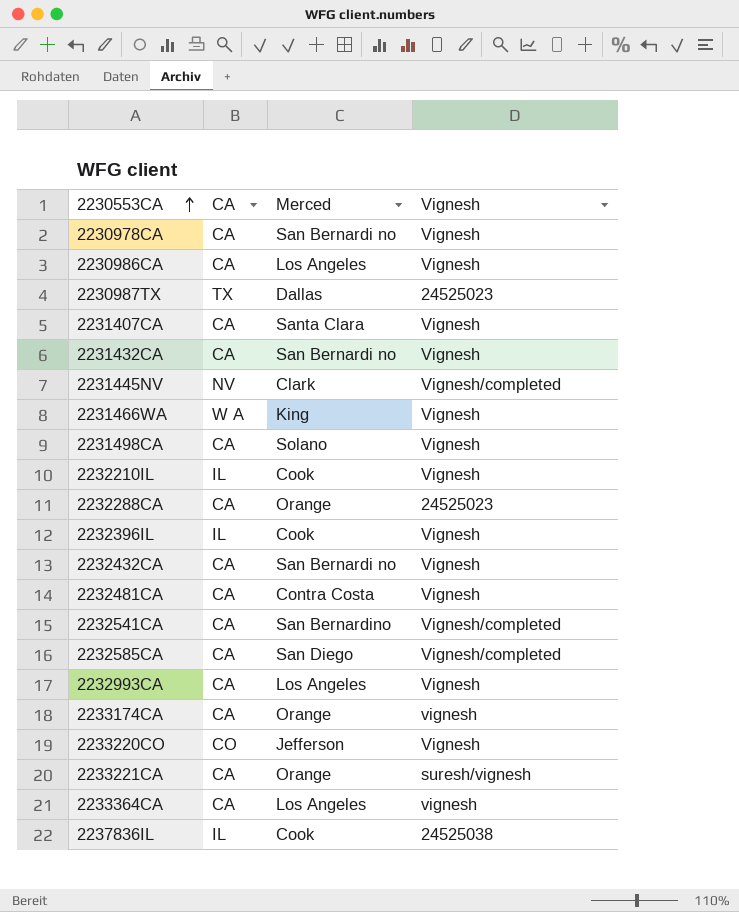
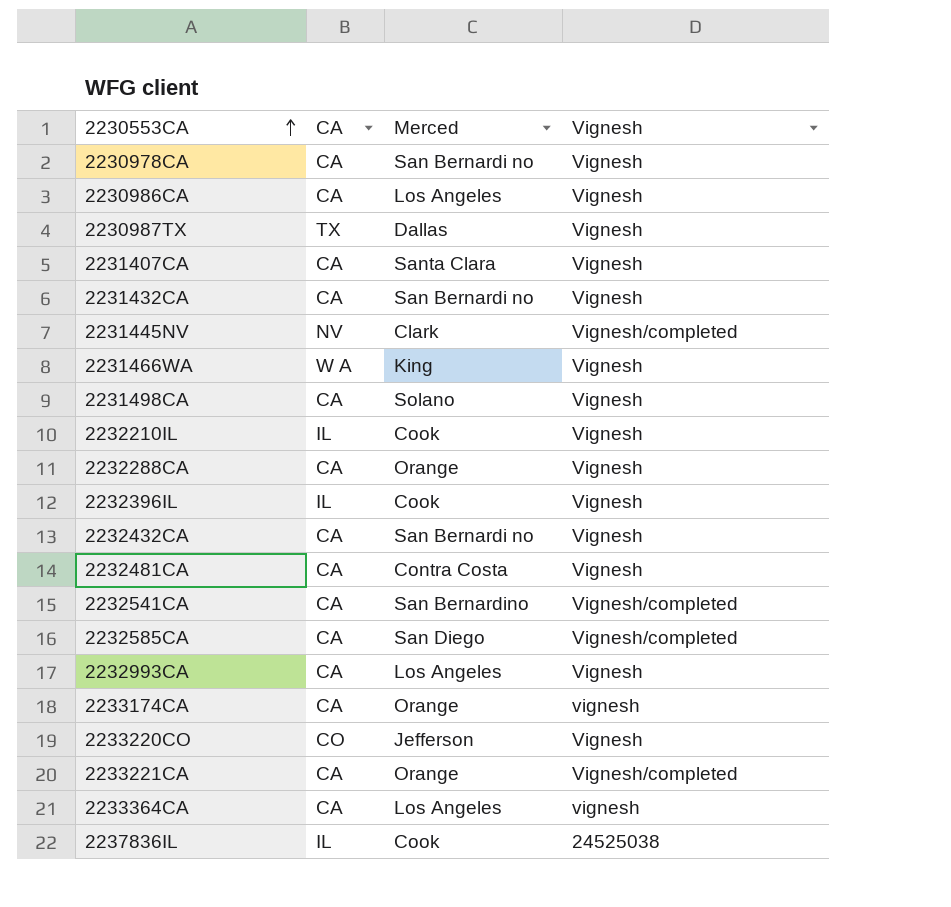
2230987TX | Vignesh: 24525023 -> Vignesh
2232288CA | Vignesh: 24525023 -> Vignesh
2233221CA | Vignesh: suresh/vignesh -> Vignesh/completed

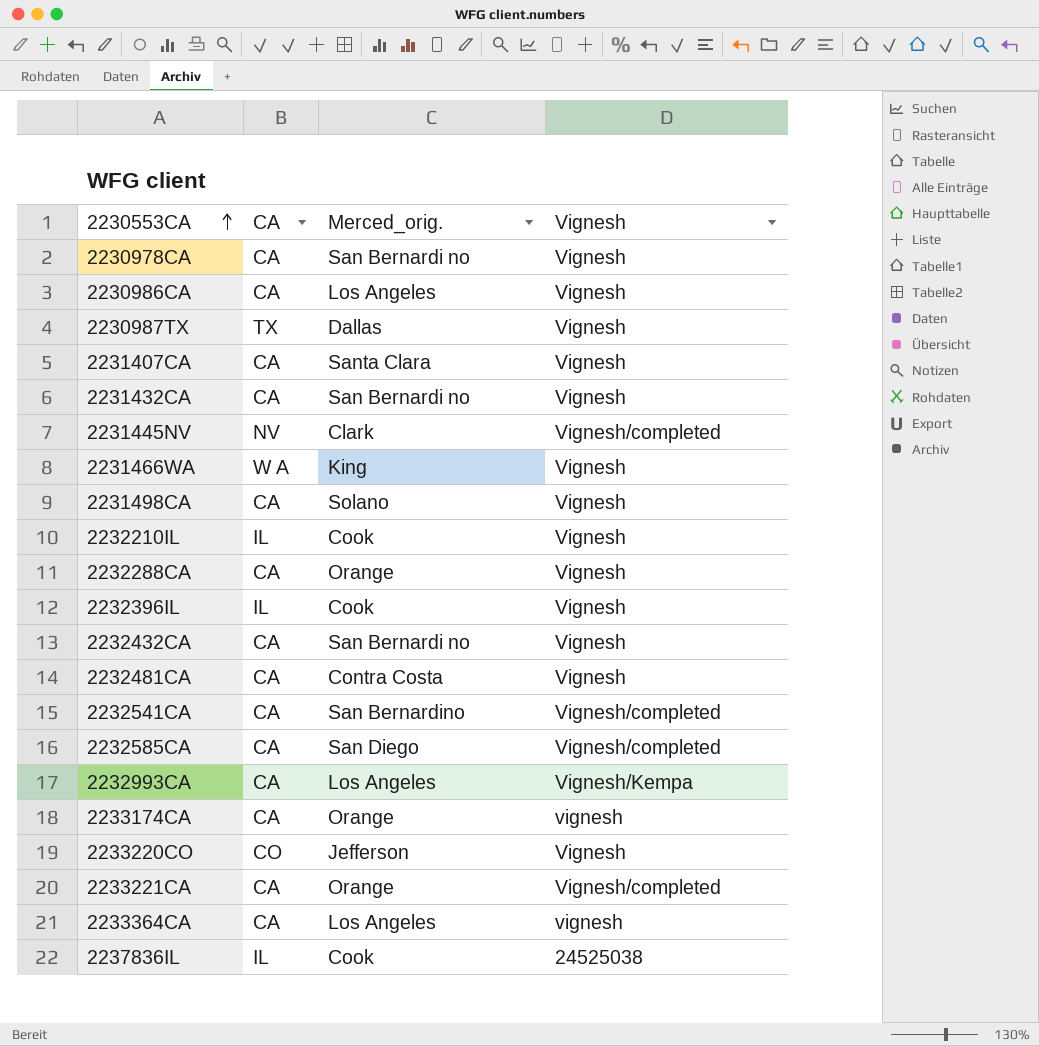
column name: Merced -> Merced_orig.
2232993CA | Vignesh: Vignesh -> Vignesh/Kempa

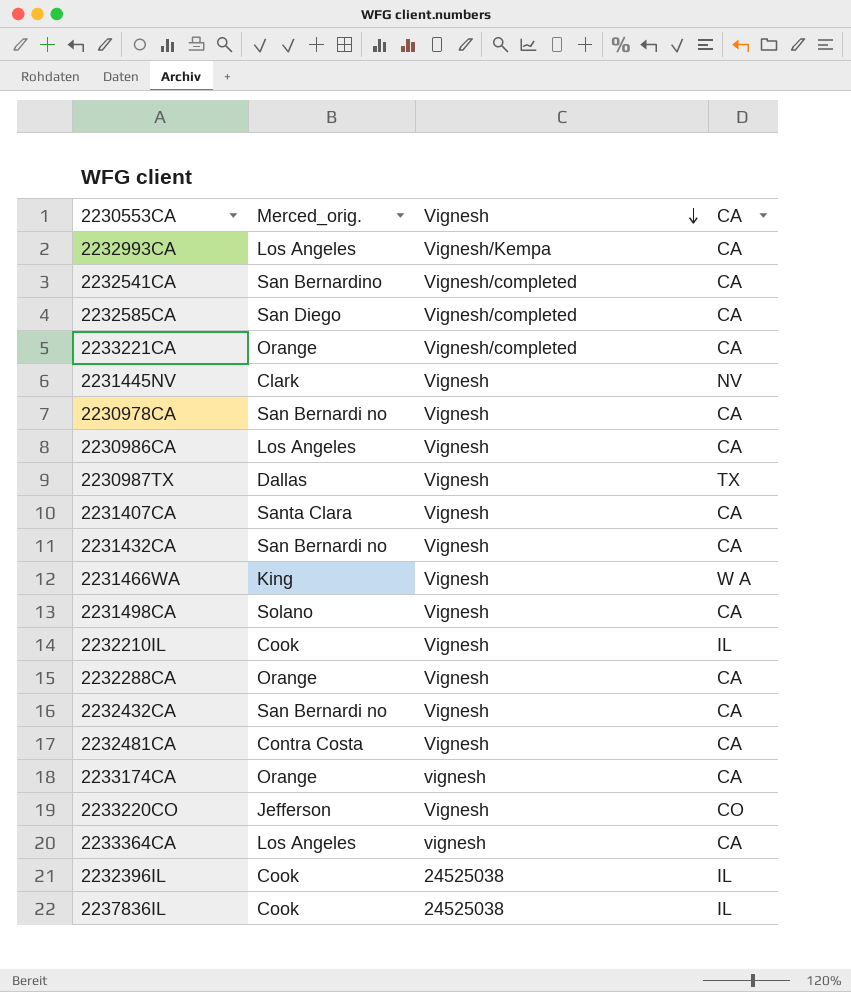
row order: 2230553CA ascending -> Vignesh descending
column CA | position: 2 -> 4
2231445NV | Vignesh: Vignesh/completed -> Vignesh
2232396IL | Vignesh: Vignesh -> 24525038

